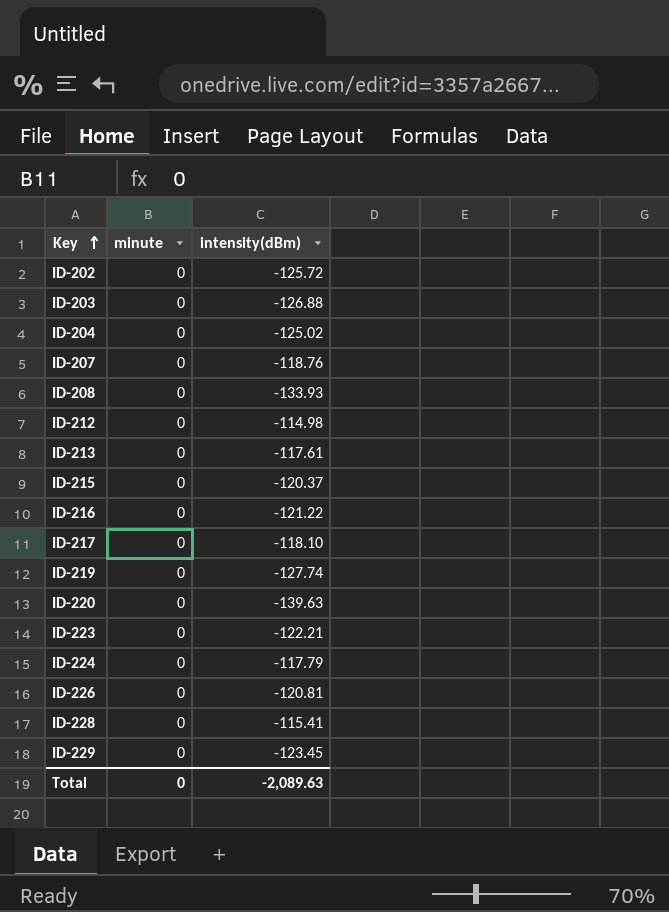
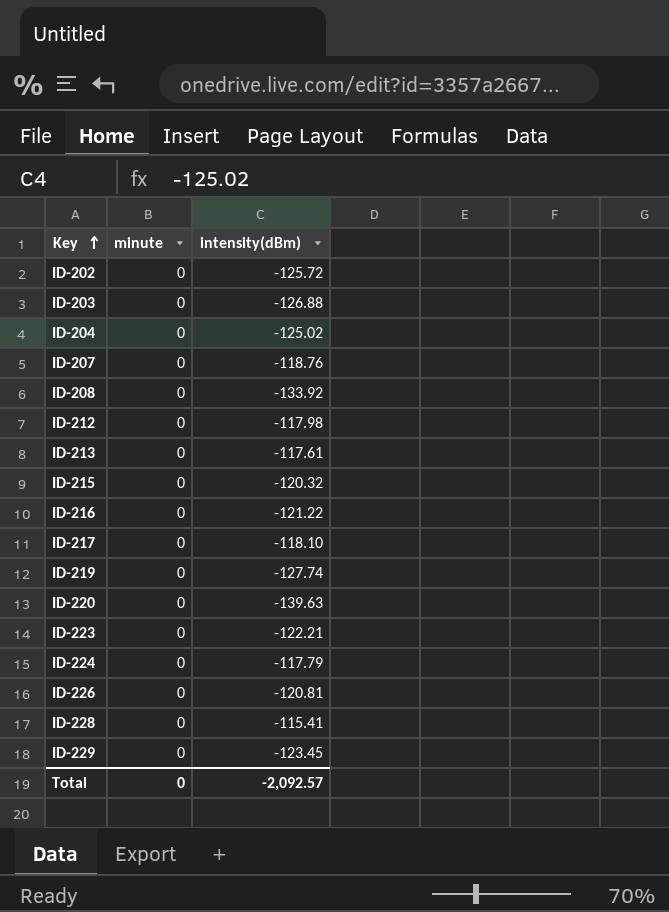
ID-208 | intensity(dBm): -133.93 -> -133.92
ID-212 | intensity(dBm): -114.98 -> -117.98
ID-215 | intensity(dBm): -120.37 -> -120.32
Total | intensity(dBm): -2,089.63 -> -2,092.57

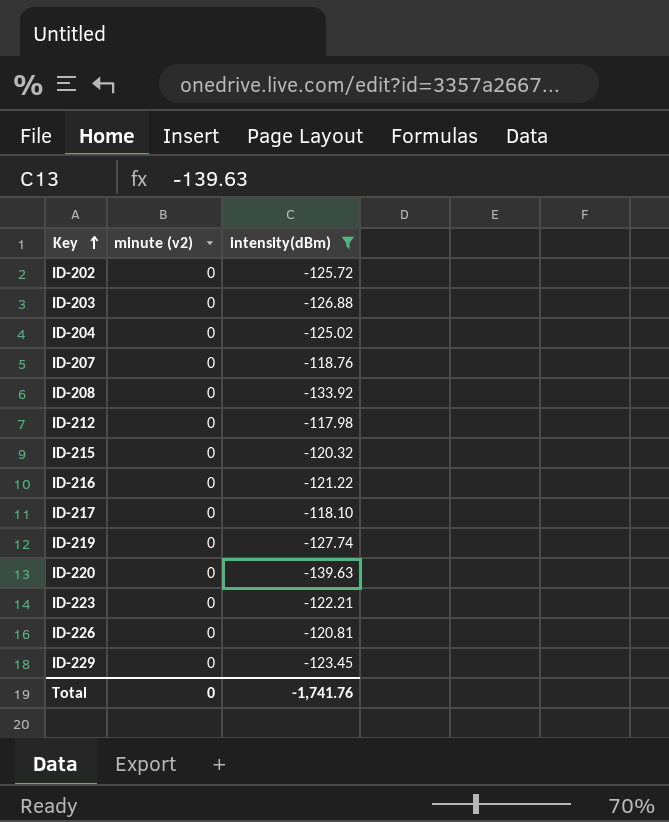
filter: none -> intensity(dBm) <= -117.98
column name: minute -> minute (v2)
Total | intensity(dBm): -2,092.57 -> -1,741.76

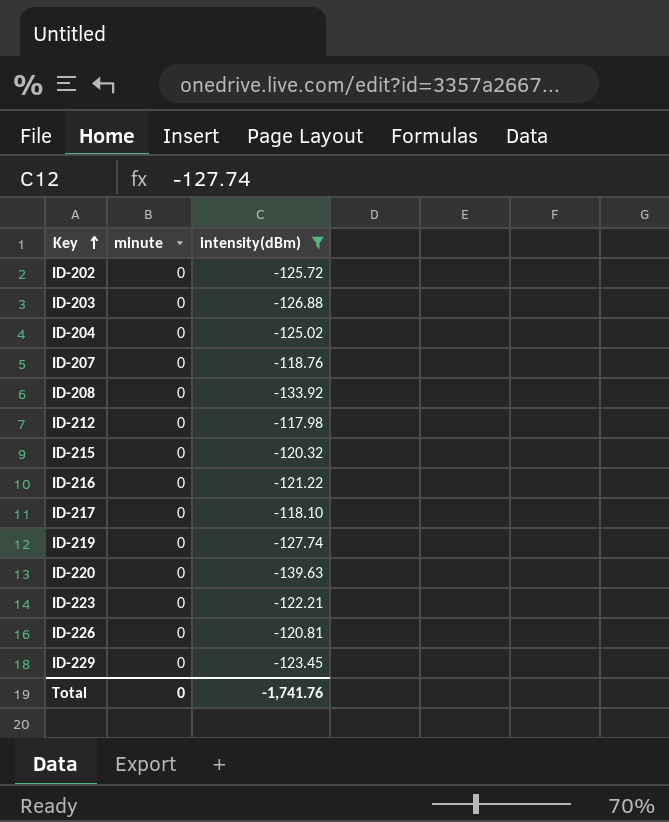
column name: minute (v2) -> minute

